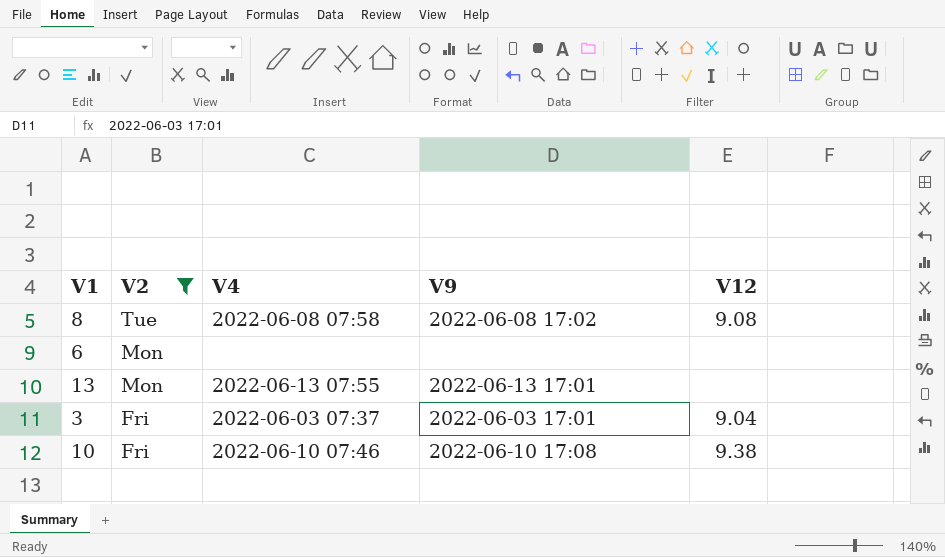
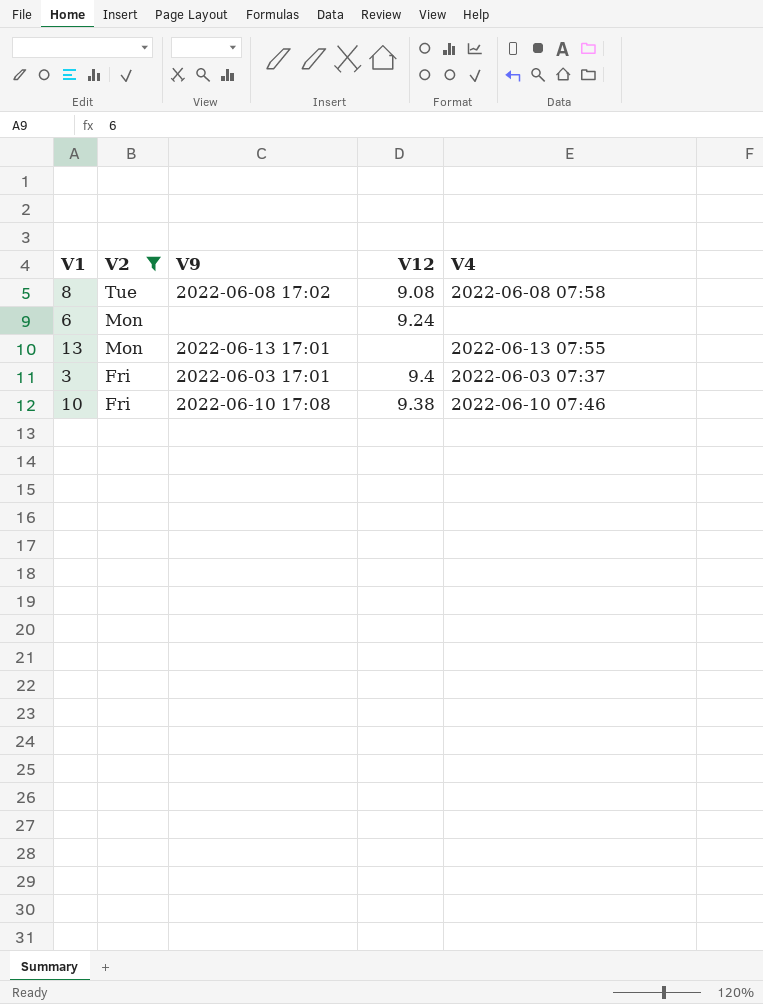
column V4 | position: 3 -> 5
6 | V12: none -> 9.24
3 | V12: 9.04 -> 9.4

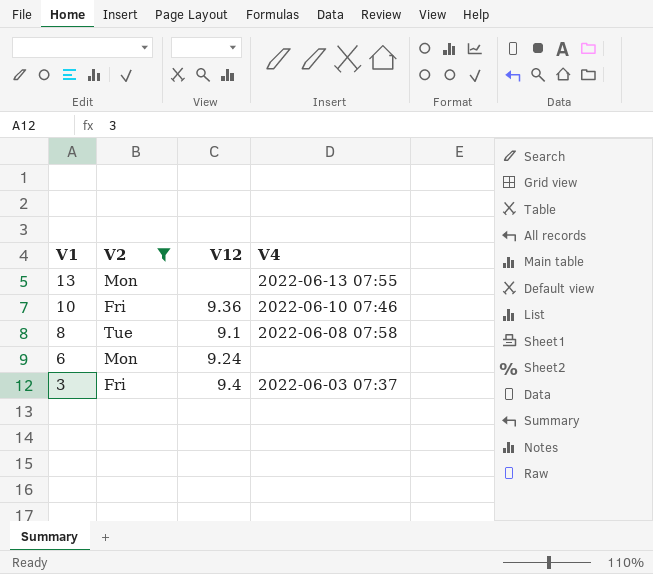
row order: V2 descending -> V1 descending
column V9 | position: 3 -> none
10 | V12: 9.38 -> 9.36
8 | V12: 9.08 -> 9.1

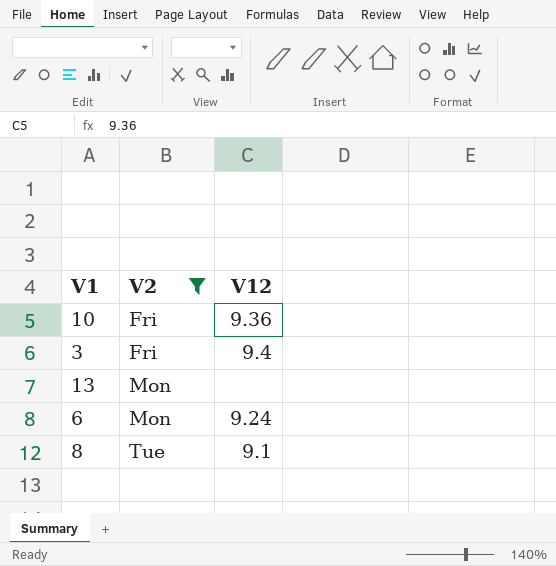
row order: V1 descending -> V2 ascending
column V4 | position: 4 -> none

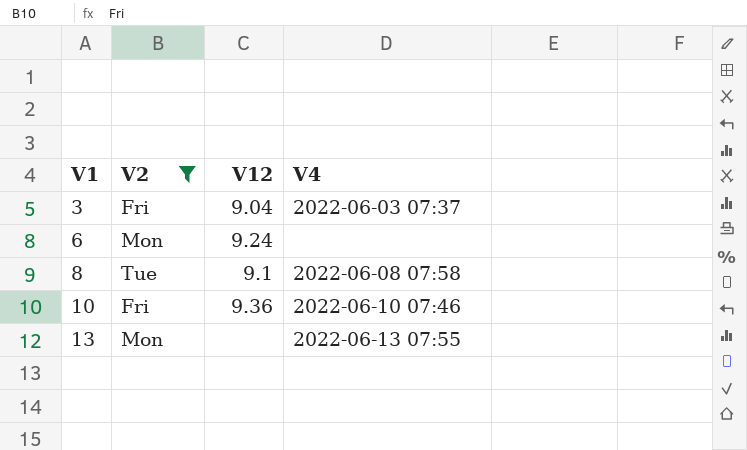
row order: V2 ascending -> V1 ascending
column V4 | position: none -> 4
3 | V12: 9.4 -> 9.04

